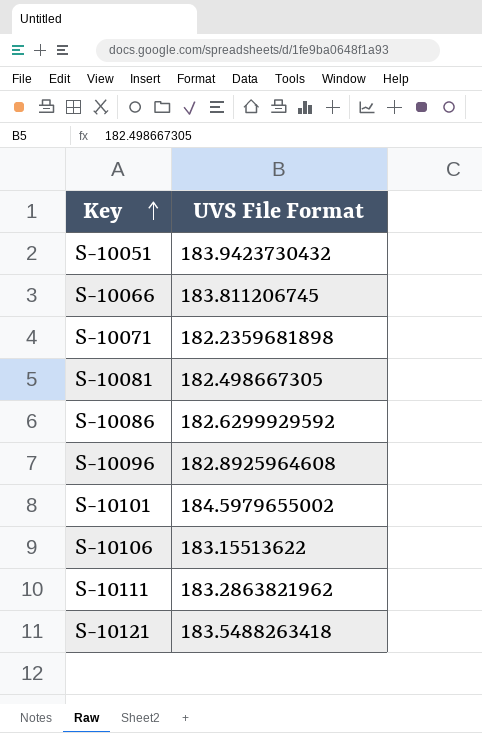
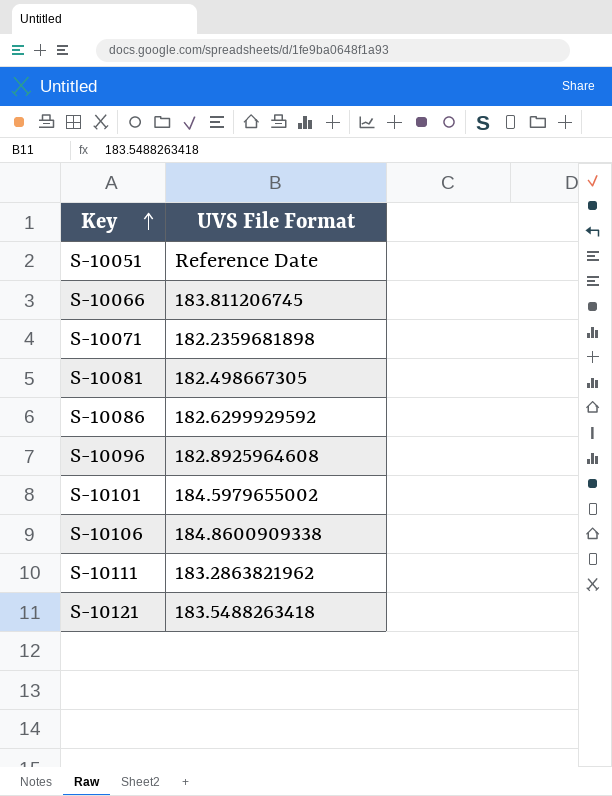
S-10051 | UVS File Format: 183.9423730432 -> Reference Date
S-10106 | UVS File Format: 183.15513622 -> 184.8600909338

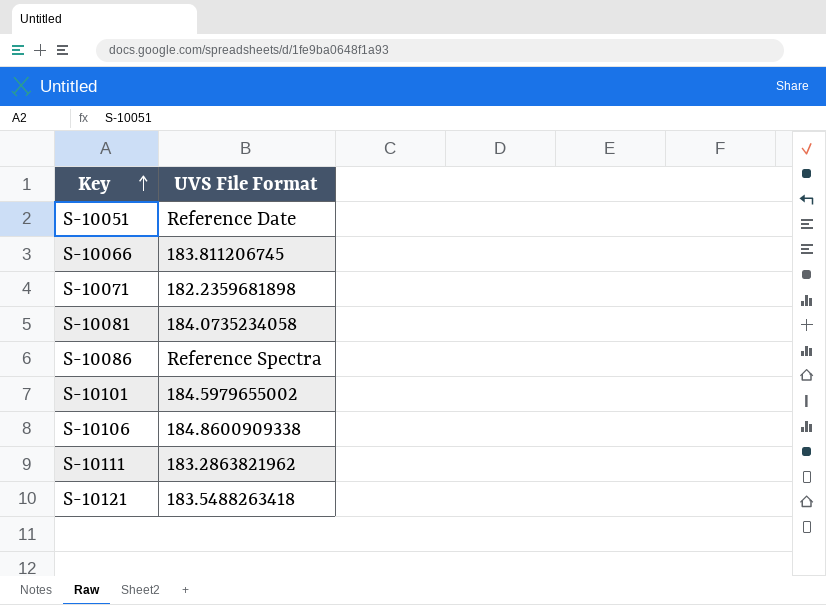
row S-10096: 182.8925964608 -> none
S-10081 | UVS File Format: 182.498667305 -> 184.0735234058
S-10086 | UVS File Format: 182.6299929592 -> Reference Spectra

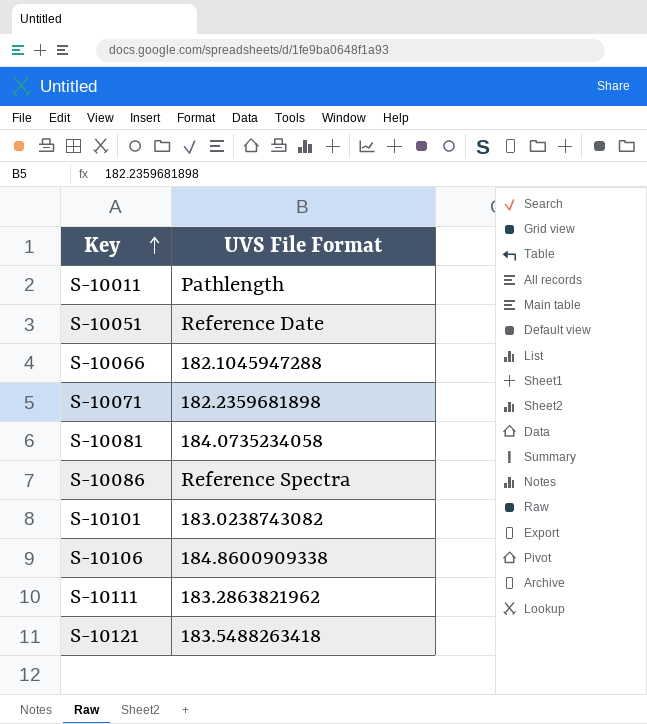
row S-10011: none -> Pathlength
S-10066 | UVS File Format: 183.811206745 -> 182.1045947288
S-10101 | UVS File Format: 184.5979655002 -> 183.0238743082

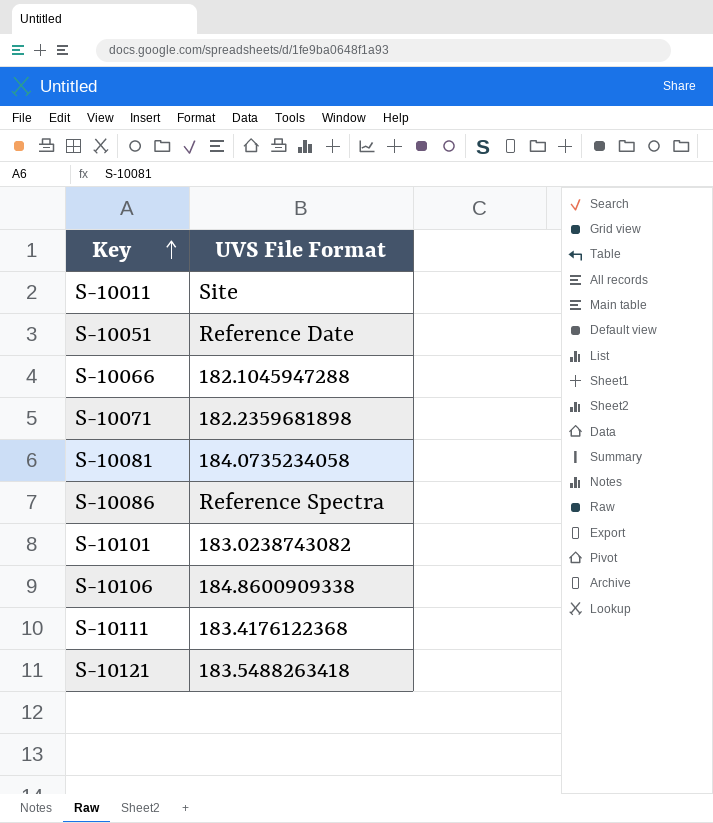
S-10011 | UVS File Format: Pathlength -> Site
S-10111 | UVS File Format: 183.2863821962 -> 183.4176122368

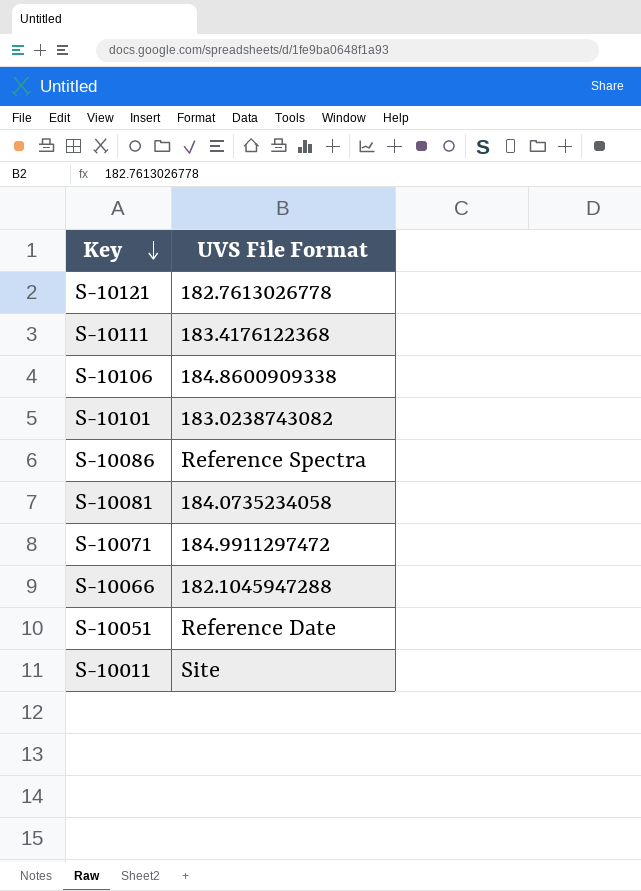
row order: Key ascending -> Key descending
S-10121 | UVS File Format: 183.5488263418 -> 182.7613026778
S-10071 | UVS File Format: 182.2359681898 -> 184.9911297472

